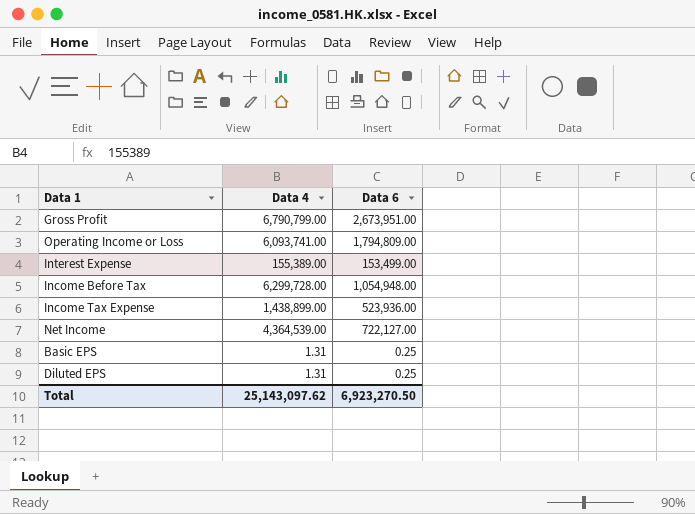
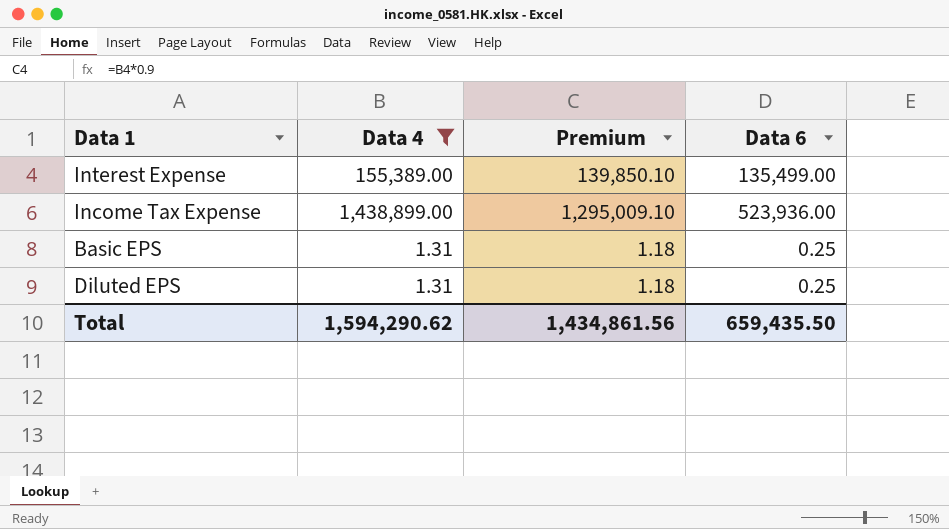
filter: none -> Data 4 <= 1,438,899.00
column Premium | formula: none -> [Data 4] * 0.9
Interest Expense | Data 6: 153,499.00 -> 135,499.00
Total | Data 4: 25,143,097.62 -> 1,594,290.62
Total | Data 6: 6,923,270.50 -> 659,435.50

